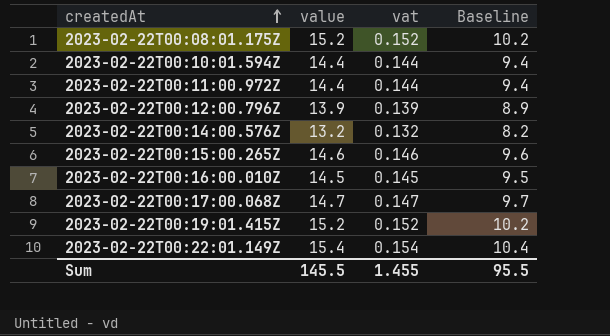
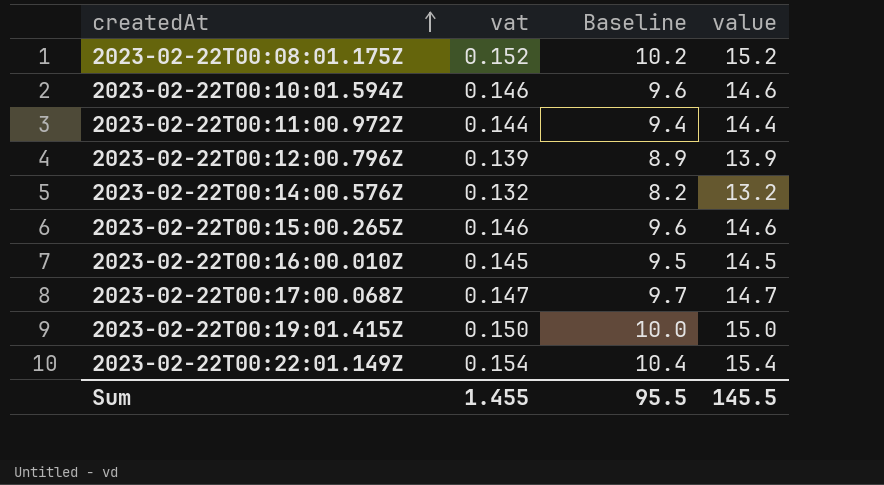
column value | position: 2 -> 4
2023-02-22T00:10:01.594Z | vat: 0.144 -> 0.146
2023-02-22T00:10:01.594Z | Baseline: 9.4 -> 9.6
2023-02-22T00:10:01.594Z | value: 14.4 -> 14.6
2023-02-22T00:19:01.415Z | vat: 0.152 -> 0.150
2023-02-22T00:19:01.415Z | Baseline: 10.2 -> 10.0
2023-02-22T00:19:01.415Z | value: 15.2 -> 15.0

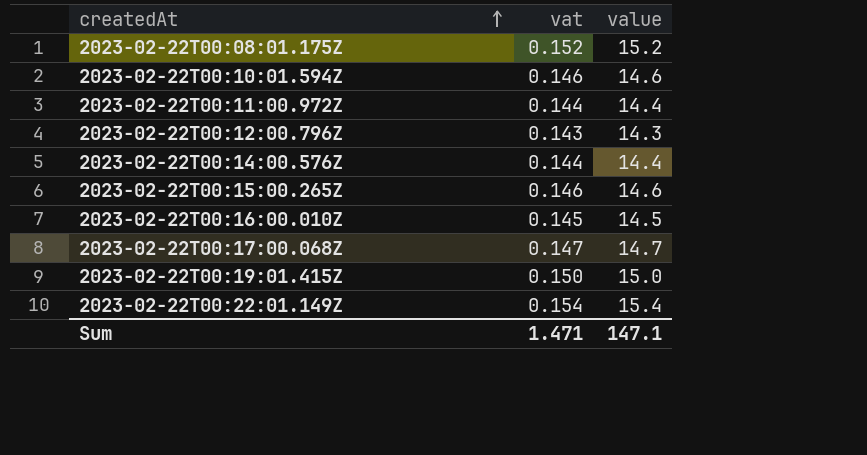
column Baseline | formula: [value] - 5 -> none
2023-02-22T00:12:00.796Z | vat: 0.139 -> 0.143
2023-02-22T00:12:00.796Z | value: 13.9 -> 14.3
2023-02-22T00:14:00.576Z | vat: 0.132 -> 0.144
2023-02-22T00:14:00.576Z | value: 13.2 -> 14.4
Sum | vat: 1.455 -> 1.471
Sum | value: 145.5 -> 147.1

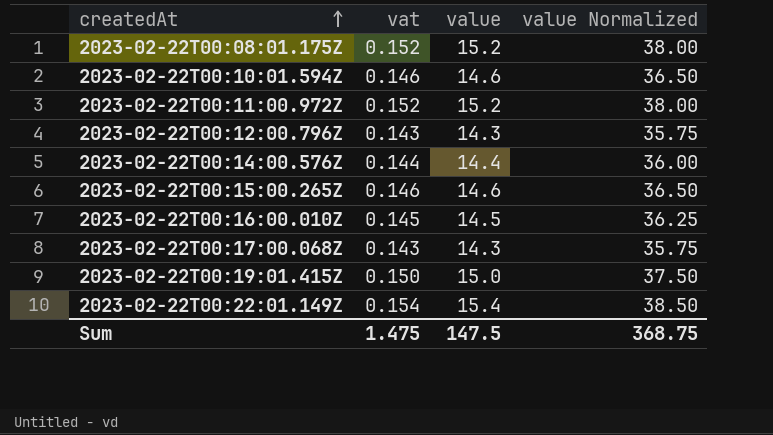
column value Normalized | formula: none -> [value] * 2.5
2023-02-22T00:11:00.972Z | vat: 0.144 -> 0.152
2023-02-22T00:11:00.972Z | value: 14.4 -> 15.2
2023-02-22T00:17:00.068Z | vat: 0.147 -> 0.143
2023-02-22T00:17:00.068Z | value: 14.7 -> 14.3
Sum | vat: 1.471 -> 1.475
Sum | value: 147.1 -> 147.5

